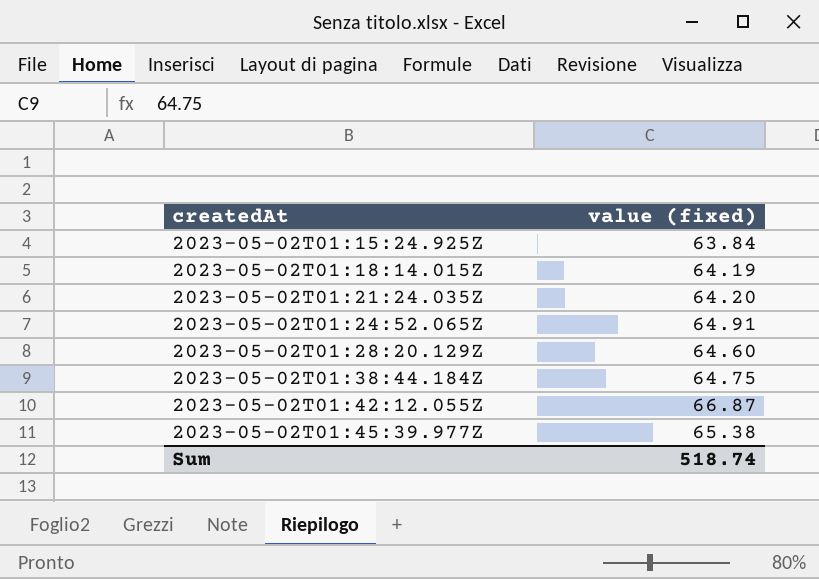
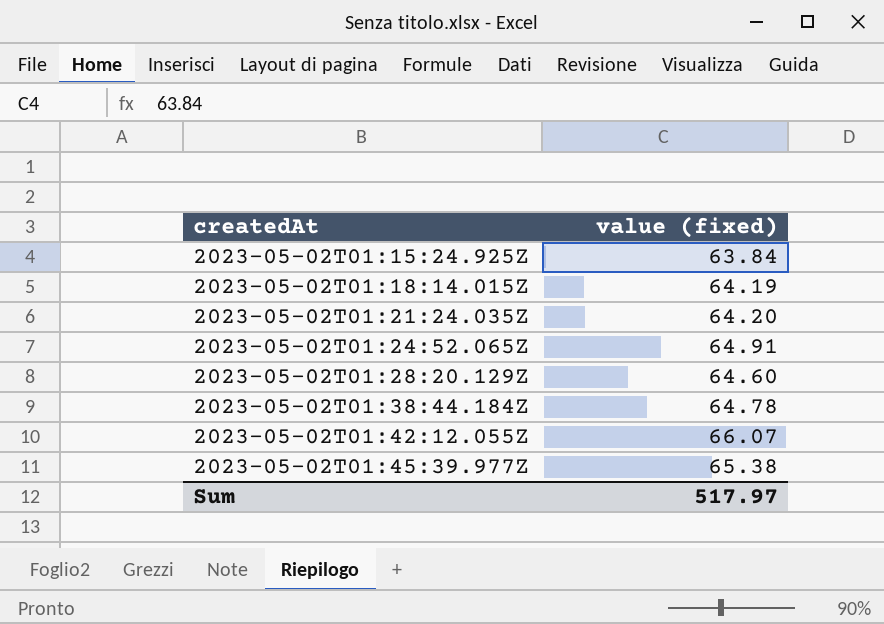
2023-05-02T01:38:44.184Z | value (fixed): 64.75 -> 64.78
2023-05-02T01:42:12.055Z | value (fixed): 66.87 -> 66.07
Sum | value (fixed): 518.74 -> 517.97

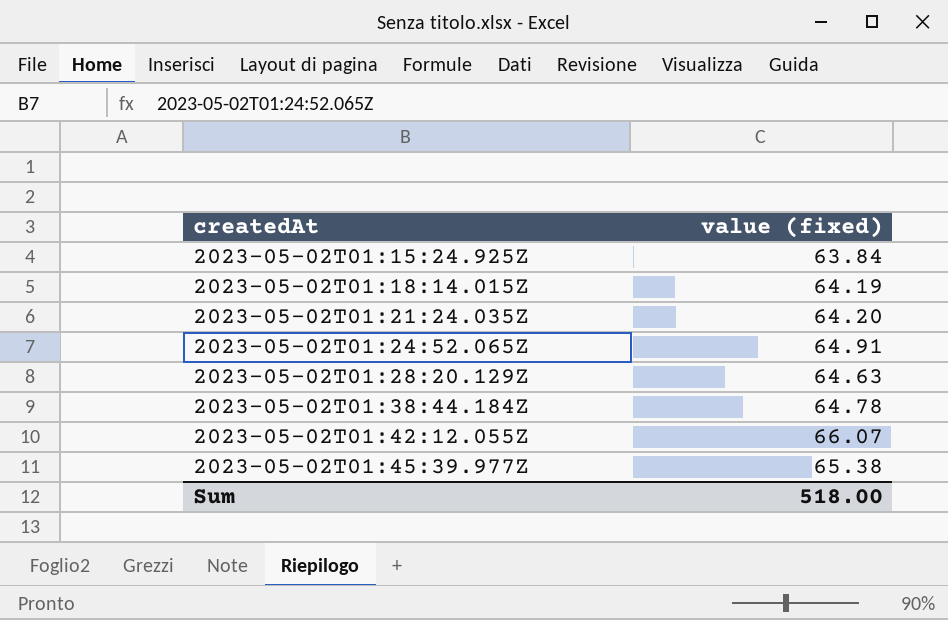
2023-05-02T01:28:20.129Z | value (fixed): 64.60 -> 64.63
Sum | value (fixed): 517.97 -> 518.00

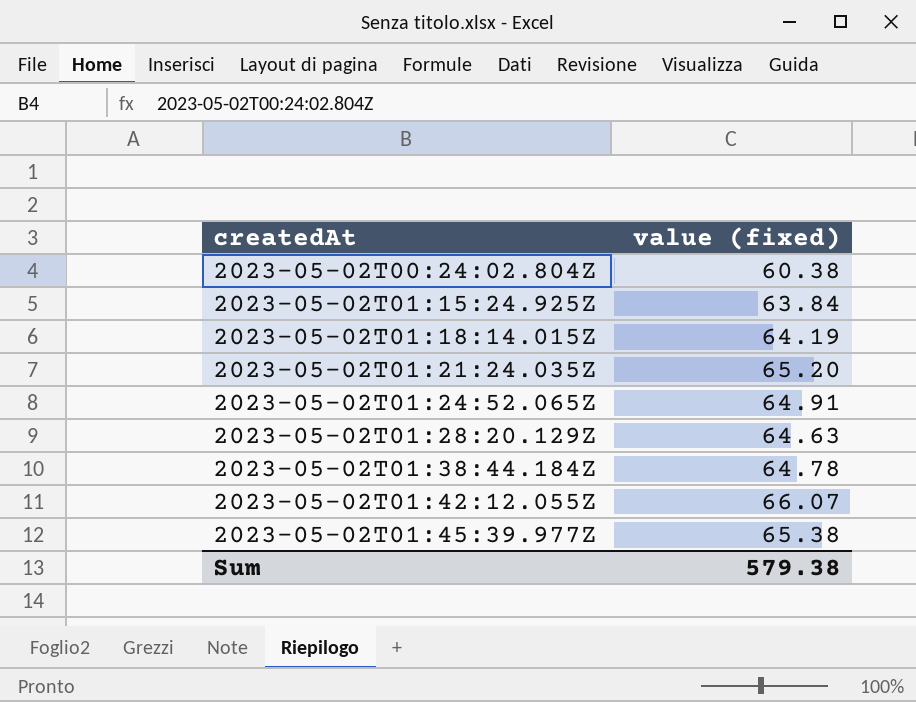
row 2023-05-02T00:24:02.804Z: none -> 60.38
2023-05-02T01:21:24.035Z | value (fixed): 64.20 -> 65.20
Sum | value (fixed): 518.00 -> 579.38

